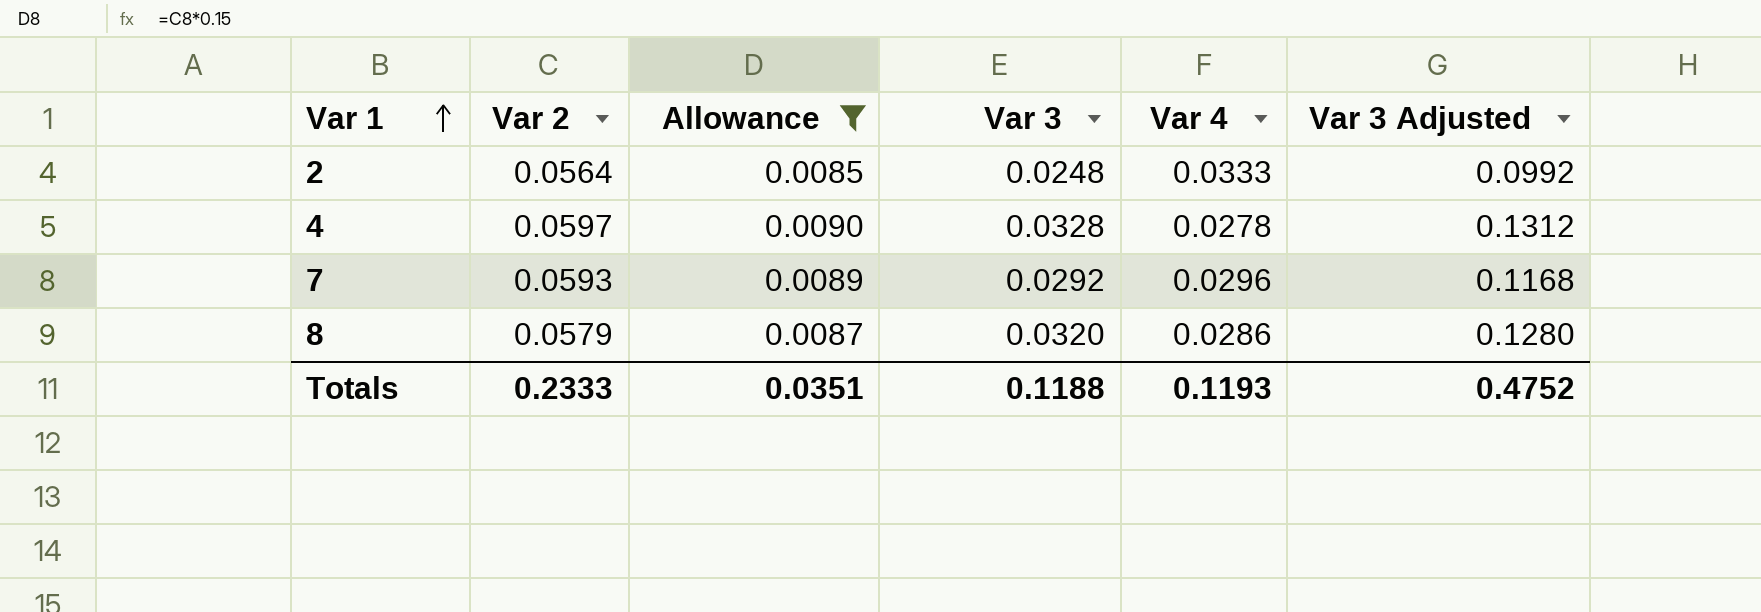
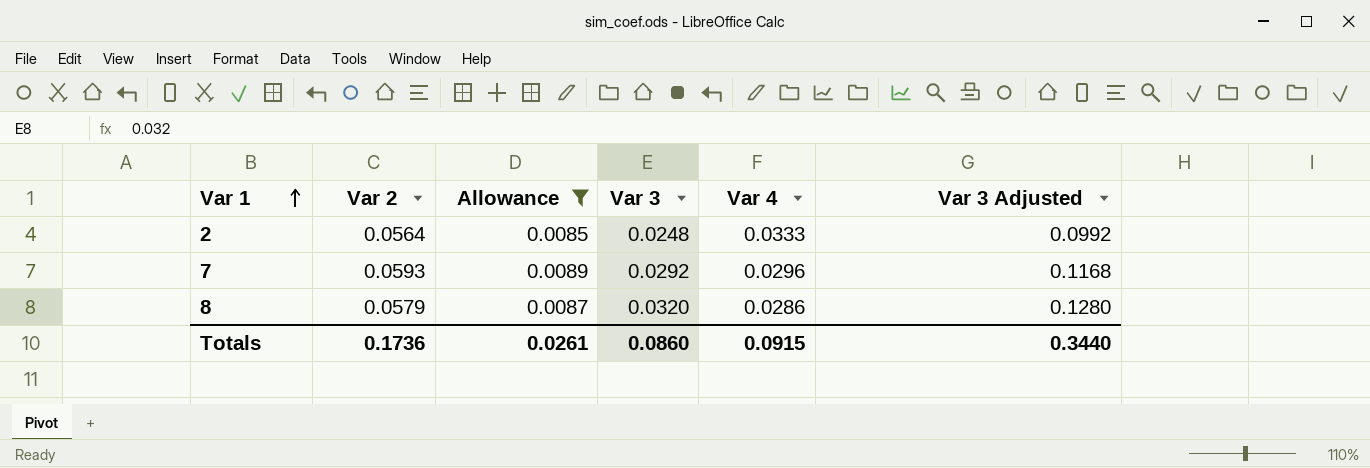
row 4: 0.0597 | 0.0090 | 0.0328 | 0.0278 | 0.1312 -> none
Totals | Var 2: 0.2333 -> 0.1736
Totals | Allowance: 0.0351 -> 0.0261
Totals | Var 3: 0.1188 -> 0.0860
Totals | Var 4: 0.1193 -> 0.0915
Totals | Var 3 Adjusted: 0.4752 -> 0.3440

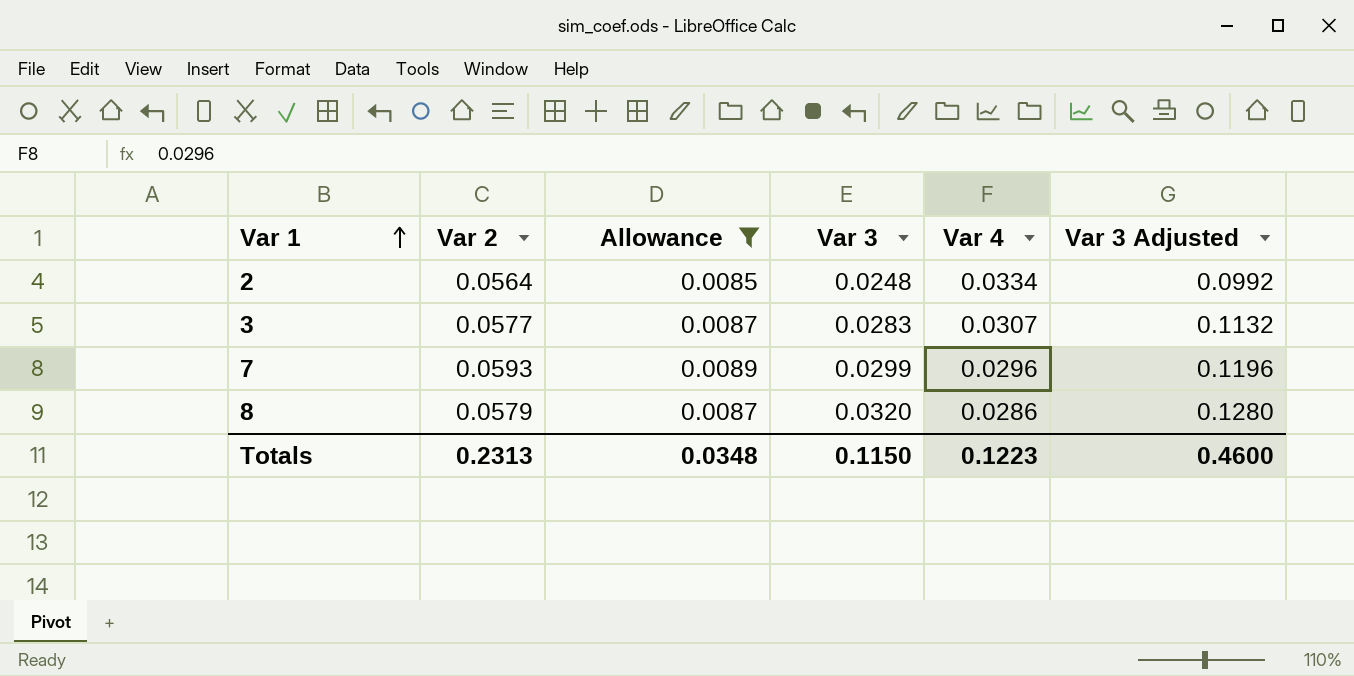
2 | Var 4: 0.0333 -> 0.0334
row 3: none -> 0.0577 | 0.0087 | 0.0283 | 0.0307 | 0.1132
7 | Var 3: 0.0292 -> 0.0299
7 | Var 3 Adjusted: 0.1168 -> 0.1196
Totals | Var 2: 0.1736 -> 0.2313
Totals | Allowance: 0.0261 -> 0.0348
Totals | Var 3: 0.0860 -> 0.1150
Totals | Var 4: 0.0915 -> 0.1223
Totals | Var 3 Adjusted: 0.3440 -> 0.4600

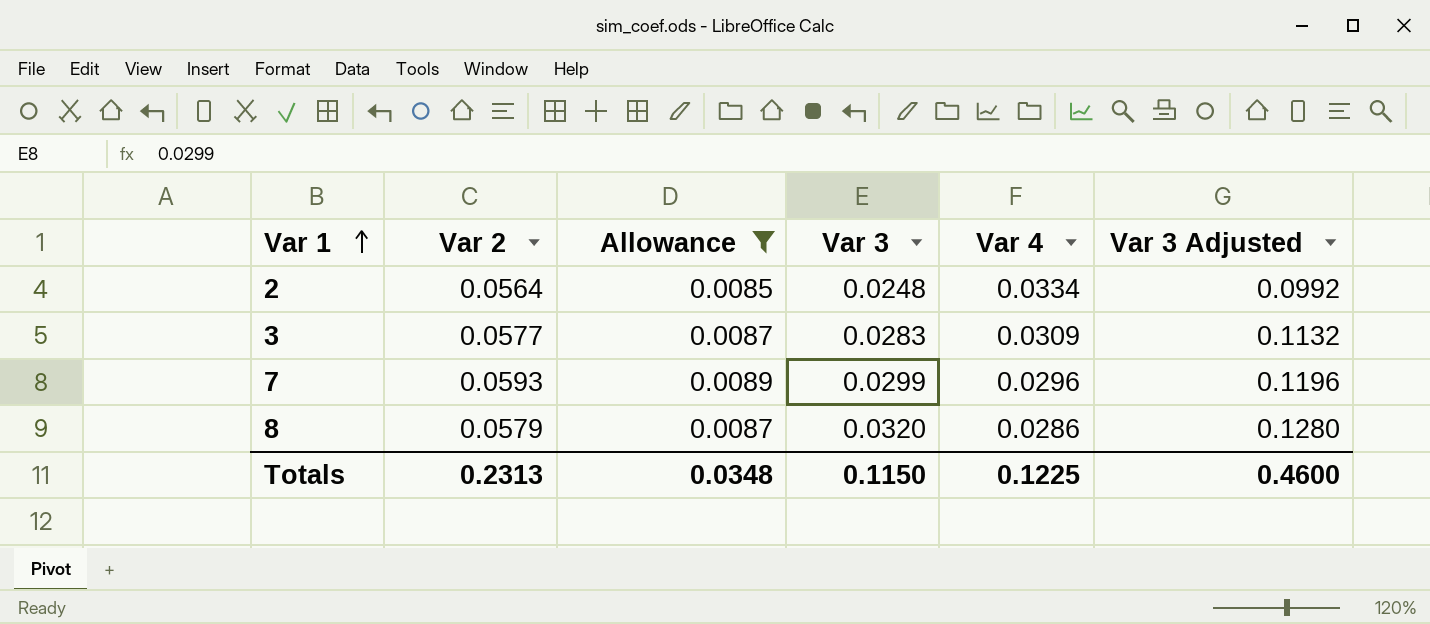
3 | Var 4: 0.0307 -> 0.0309
Totals | Var 4: 0.1223 -> 0.1225

